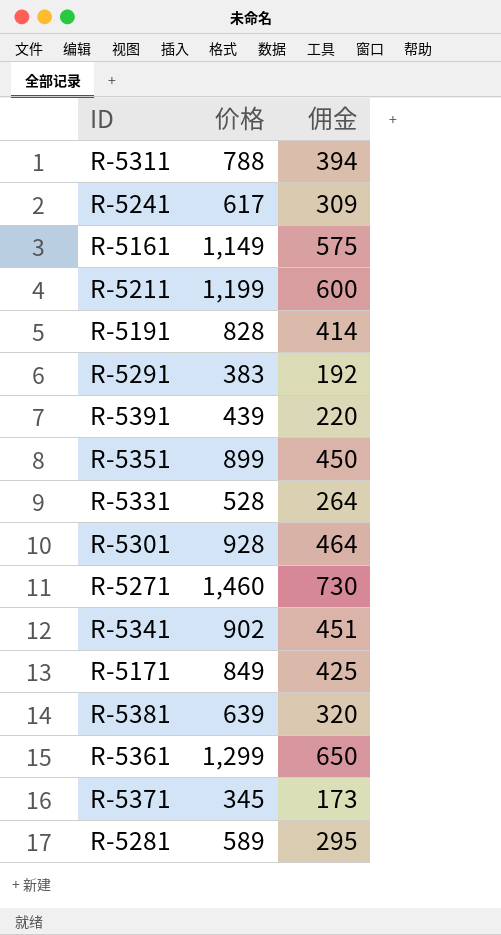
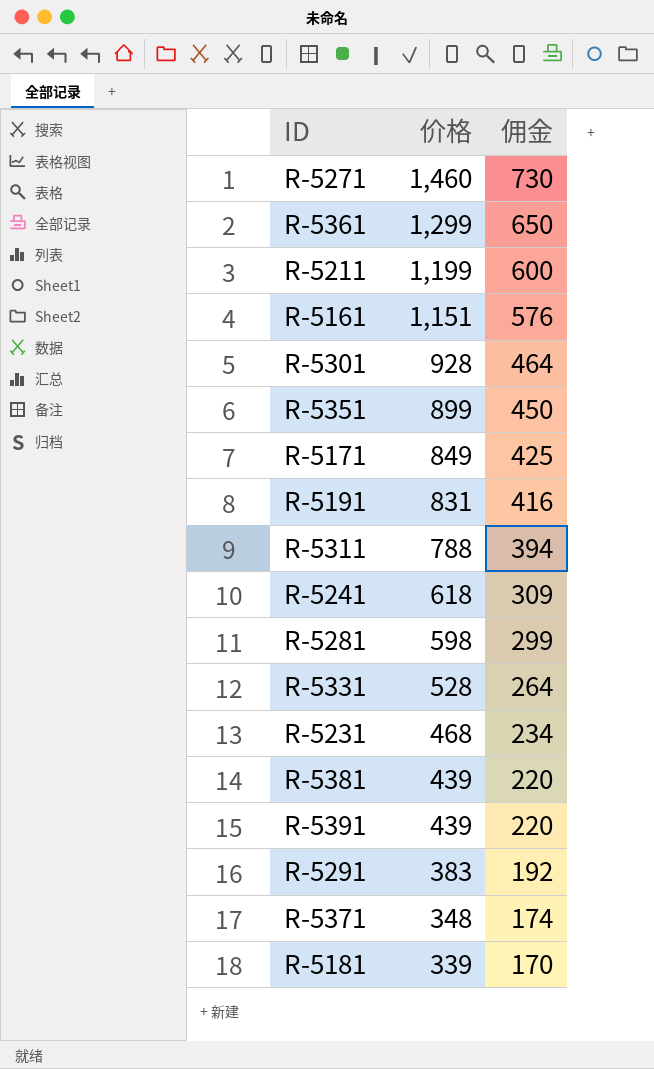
row order: none -> 价格 descending
row R-5341: 902 | 451 -> none
R-5161 | 价格: 1,149 -> 1,151
R-5161 | 佣金: 575 -> 576
R-5191 | 价格: 828 -> 831
R-5191 | 佣金: 414 -> 416
R-5241 | 价格: 617 -> 618
R-5281 | 价格: 589 -> 598
R-5281 | 佣金: 295 -> 299
row R-5231: none -> 468 | 234
R-5381 | 价格: 639 -> 439
R-5381 | 佣金: 320 -> 220
R-5371 | 价格: 345 -> 348
R-5371 | 佣金: 173 -> 174
row R-5181: none -> 339 | 170

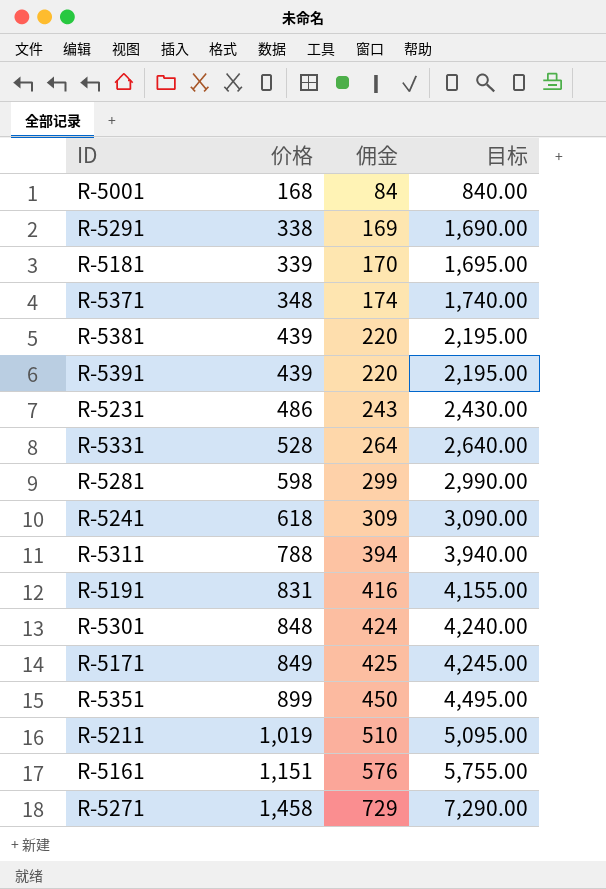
row order: 价格 descending -> 价格 ascending
column 目标 | formula: none -> [价格] * 5
row R-5361: 1,299 | 650 -> none
row R-5001: none -> 168 | 84 | 840.00
R-5291 | 价格: 383 -> 338
R-5291 | 佣金: 192 -> 169
R-5231 | 价格: 468 -> 486
R-5231 | 佣金: 234 -> 243
R-5301 | 价格: 928 -> 848
R-5301 | 佣金: 464 -> 424
R-5211 | 价格: 1,199 -> 1,019
R-5211 | 佣金: 600 -> 510
R-5271 | 价格: 1,460 -> 1,458
R-5271 | 佣金: 730 -> 729

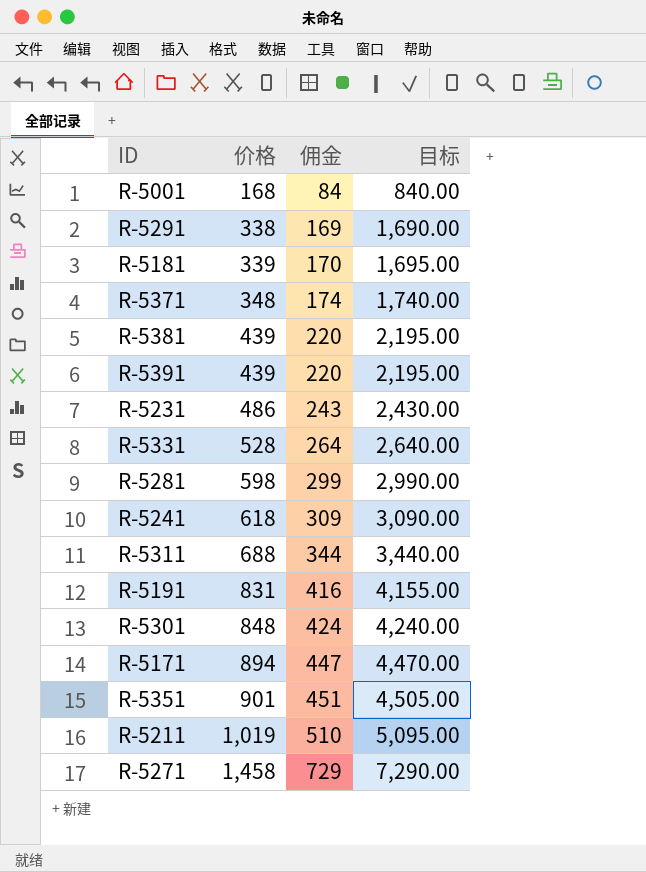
row R-5161: 1,151 | 576 | 5,755.00 -> none
R-5311 | 价格: 788 -> 688
R-5311 | 佣金: 394 -> 344
R-5311 | 目标: 3,940.00 -> 3,440.00
R-5171 | 价格: 849 -> 894
R-5171 | 佣金: 425 -> 447
R-5171 | 目标: 4,245.00 -> 4,470.00
R-5351 | 价格: 899 -> 901
R-5351 | 佣金: 450 -> 451
R-5351 | 目标: 4,495.00 -> 4,505.00

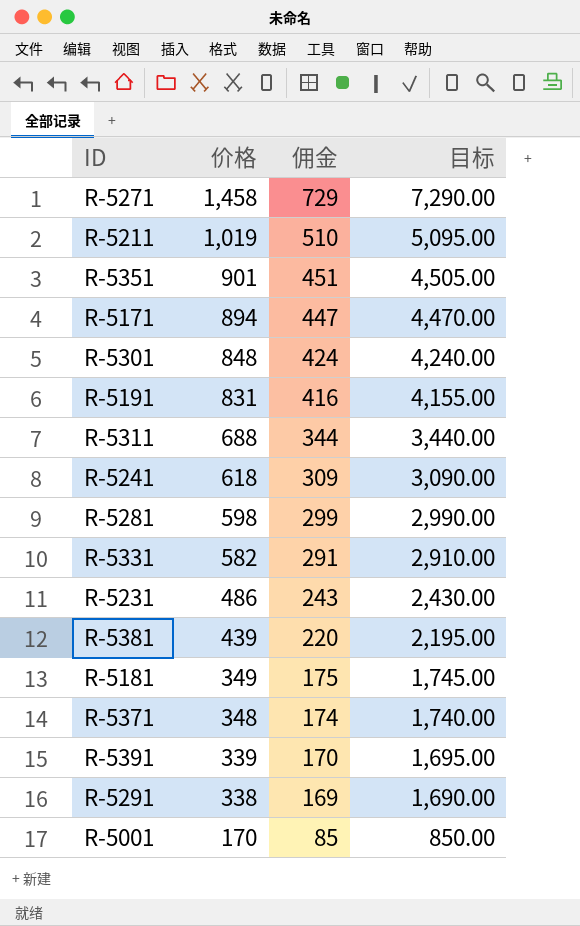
row order: 价格 ascending -> 价格 descending
R-5331 | 价格: 528 -> 582
R-5331 | 佣金: 264 -> 291
R-5331 | 目标: 2,640.00 -> 2,910.00
R-5181 | 价格: 339 -> 349
R-5181 | 佣金: 170 -> 175
R-5181 | 目标: 1,695.00 -> 1,745.00
R-5391 | 价格: 439 -> 339
R-5391 | 佣金: 220 -> 170
R-5391 | 目标: 2,195.00 -> 1,695.00
R-5001 | 价格: 168 -> 170
R-5001 | 佣金: 84 -> 85
R-5001 | 目标: 840.00 -> 850.00

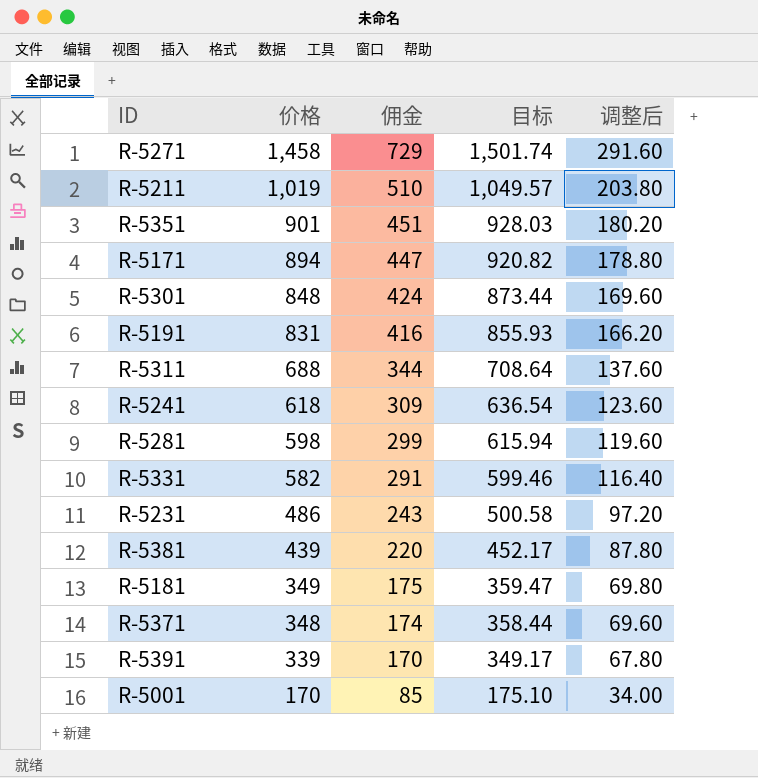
column 目标 | formula: [价格] * 5 -> [价格] * 1.03
column 调整后 | formula: none -> [价格] * 0.2
row R-5291: 338 | 169 | 1,690.00 -> none

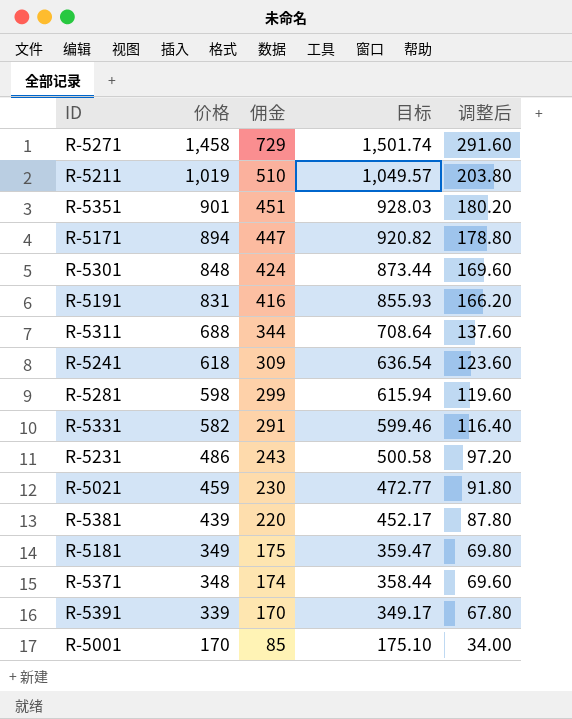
row R-5021: none -> 459 | 230 | 472.77 | 91.80

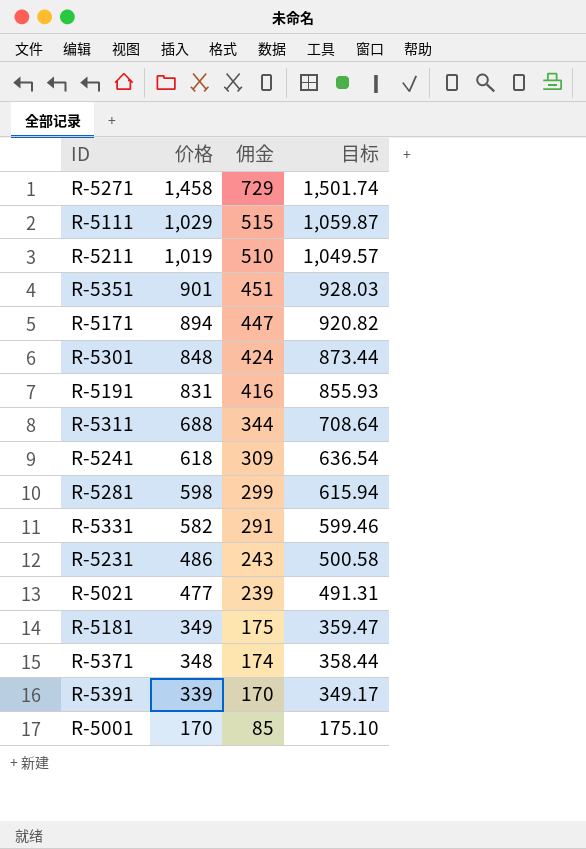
column 调整后 | formula: [价格] * 0.2 -> none
row R-5381: 439 | 220 | 452.17 | 87.80 -> none
row R-5111: none -> 1,029 | 515 | 1,059.87
R-5021 | 价格: 459 -> 477
R-5021 | 佣金: 230 -> 239
R-5021 | 目标: 472.77 -> 491.31

